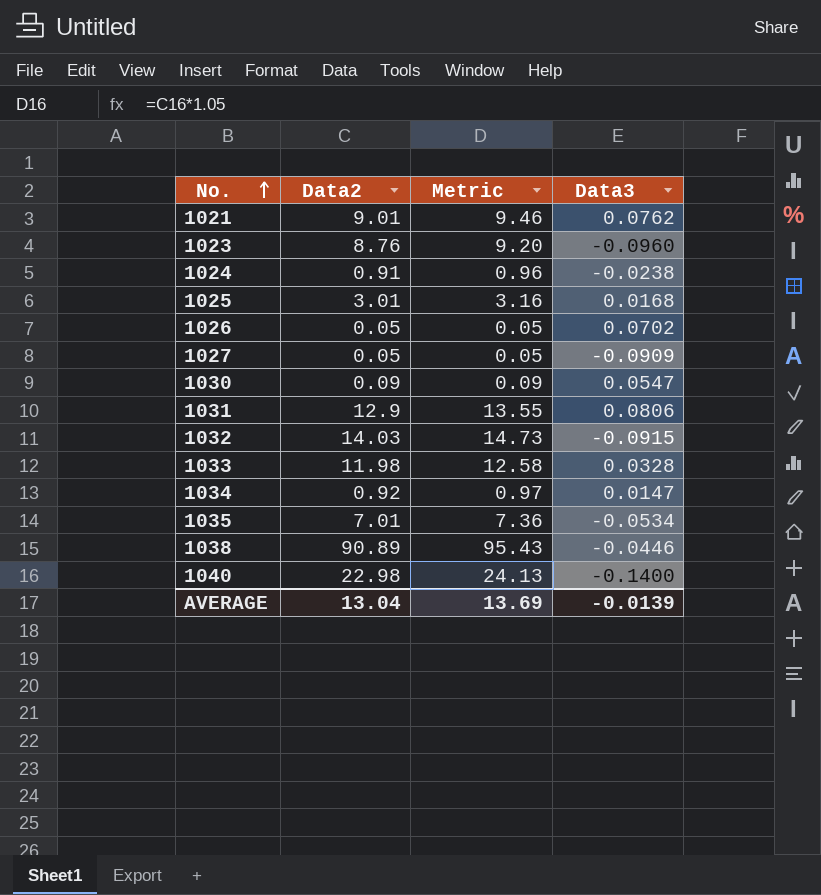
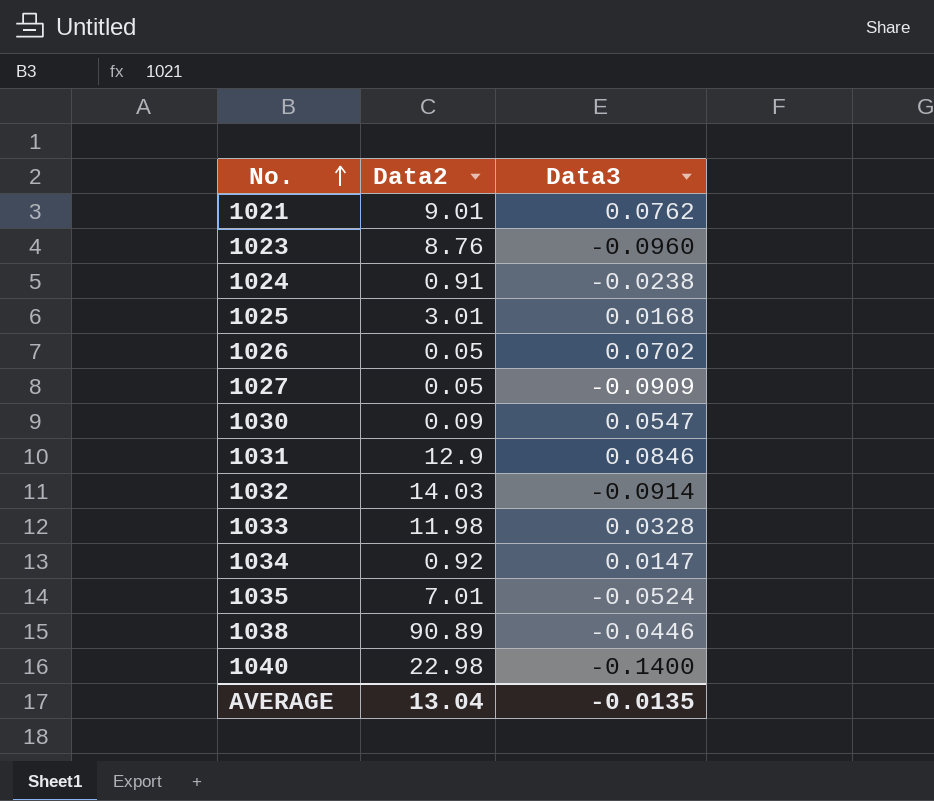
column Metric | formula: [Data2] * 1.05 -> none
1031 | Data3: 0.0806 -> 0.0846
1032 | Data3: -0.0915 -> -0.0914
1035 | Data3: -0.0534 -> -0.0524
AVERAGE | Data3: -0.0139 -> -0.0135

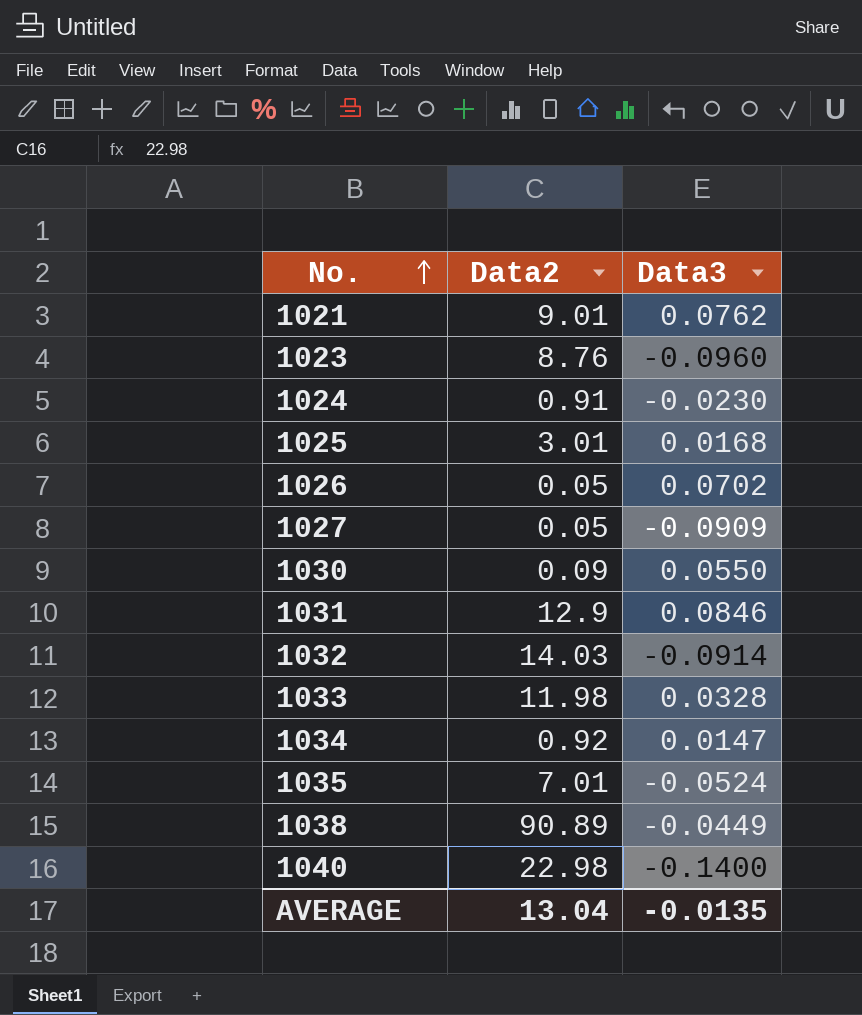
1024 | Data3: -0.0238 -> -0.0230
1030 | Data3: 0.0547 -> 0.0550
1038 | Data3: -0.0446 -> -0.0449

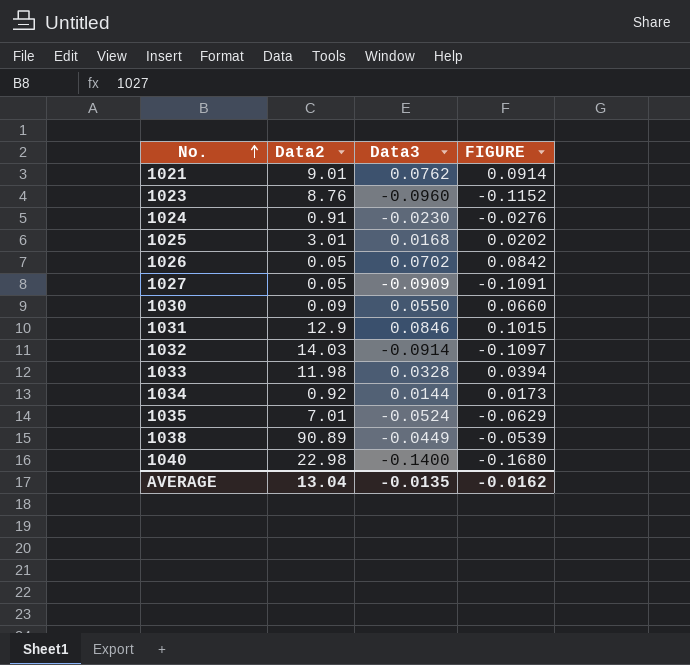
column FIGURE | formula: none -> [Data3] * 1.2
1034 | Data3: 0.0147 -> 0.0144

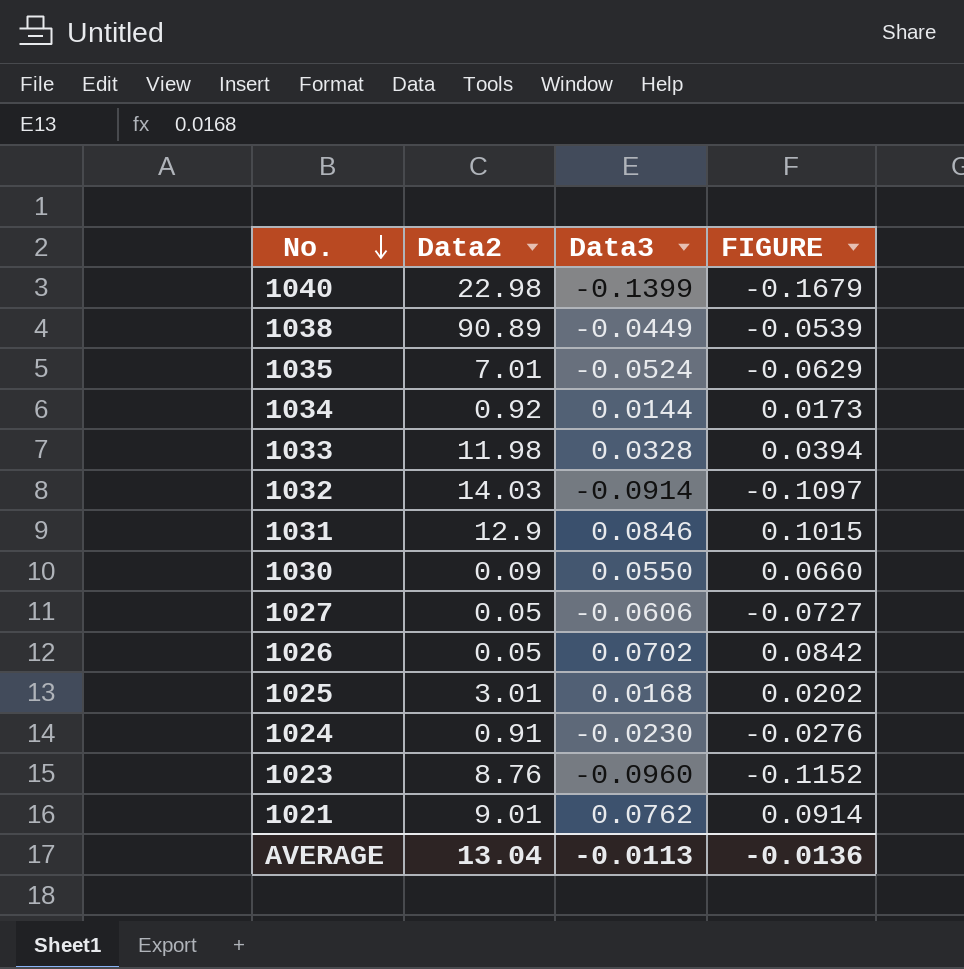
row order: No. ascending -> No. descending
1040 | Data3: -0.1400 -> -0.1399
1040 | FIGURE: -0.1680 -> -0.1679
1027 | Data3: -0.0909 -> -0.0606
1027 | FIGURE: -0.1091 -> -0.0727
AVERAGE | Data3: -0.0135 -> -0.0113
AVERAGE | FIGURE: -0.0162 -> -0.0136

